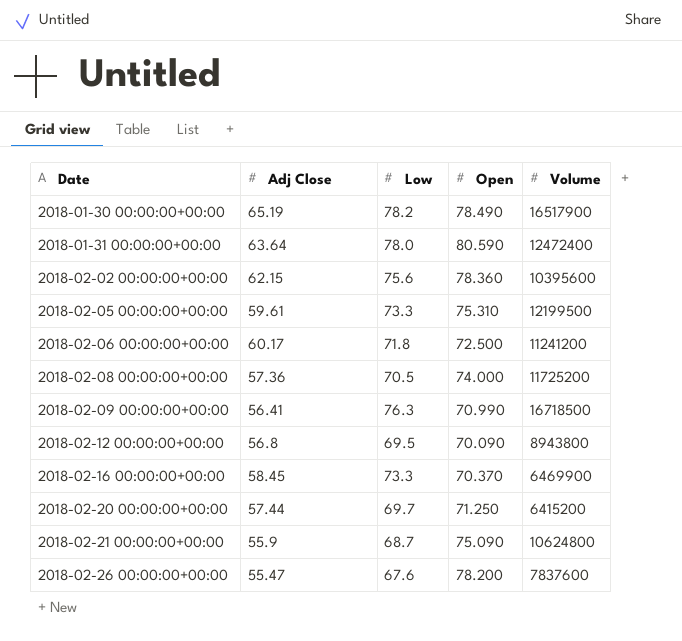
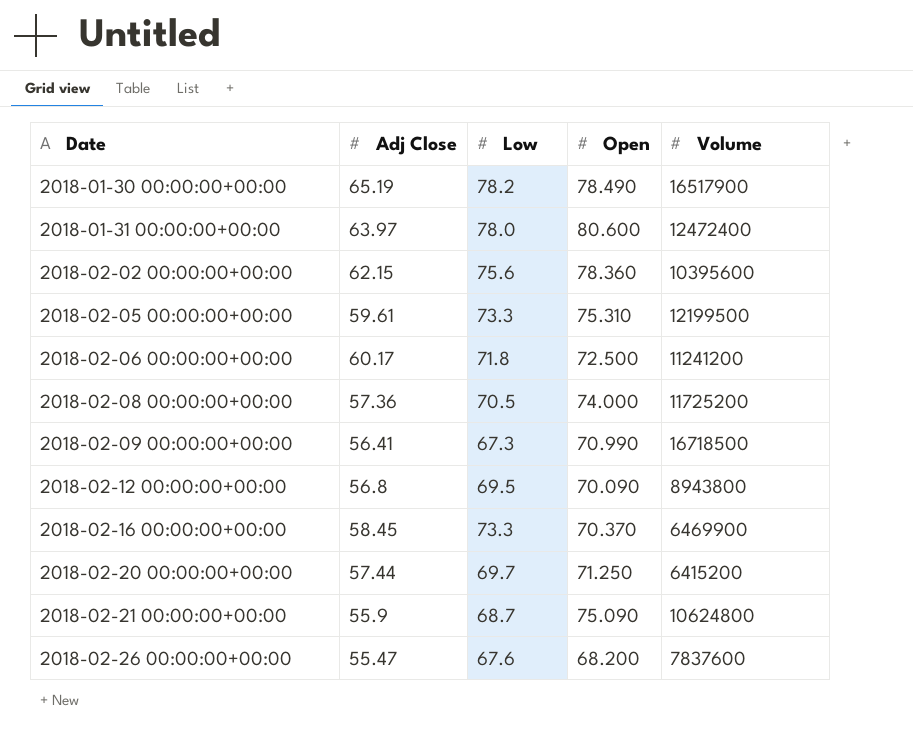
2018-01-31 00:00:00+00:00 | Adj Close: 63.64 -> 63.97
2018-01-31 00:00:00+00:00 | Open: 80.590 -> 80.600
2018-02-09 00:00:00+00:00 | Low: 76.3 -> 67.3
2018-02-26 00:00:00+00:00 | Open: 78.200 -> 68.200

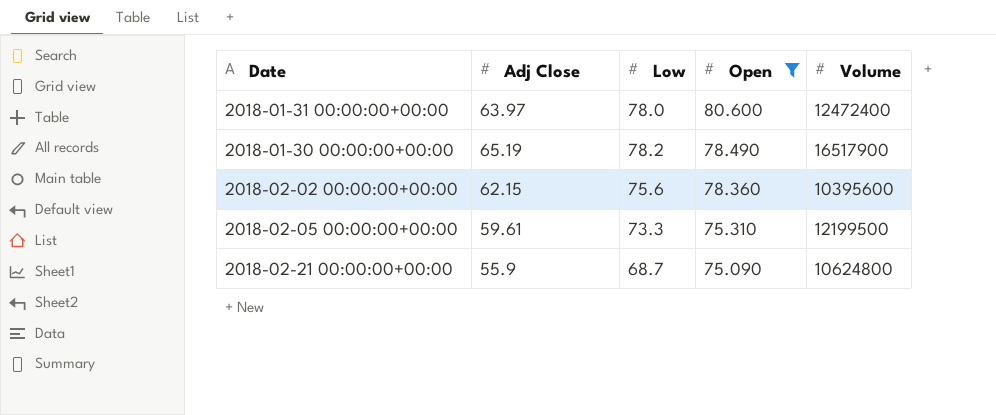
filter: none -> Open >= 75.090
row order: Date ascending -> Open descending

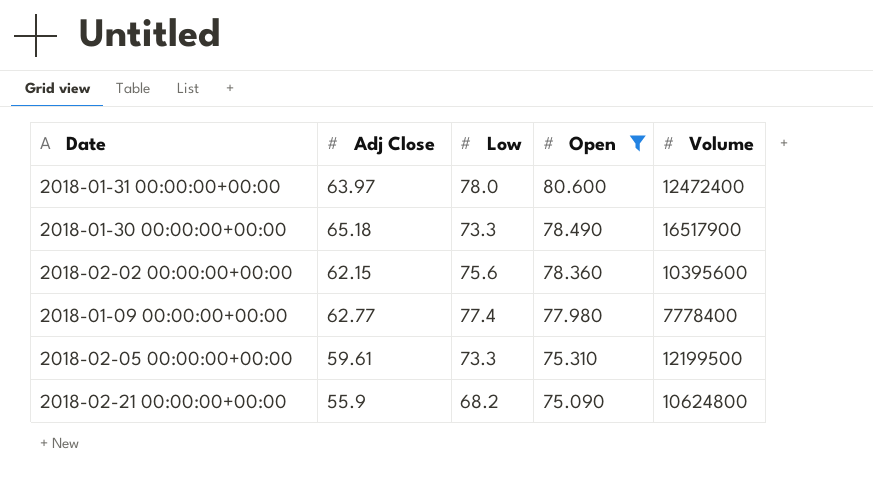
2018-01-30 00:00:00+00:00 | Adj Close: 65.19 -> 65.18
2018-01-30 00:00:00+00:00 | Low: 78.2 -> 73.3
row 2018-01-09 00:00:00+00:00: none -> 62.77 | 77.4 | 77.980 | 7778400
2018-02-21 00:00:00+00:00 | Low: 68.7 -> 68.2

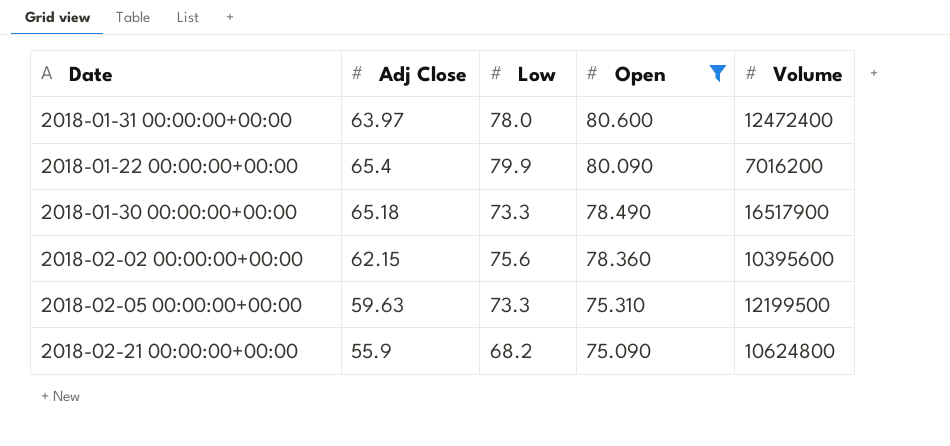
row 2018-01-09 00:00:00+00:00: 62.77 | 77.4 | 77.980 | 7778400 -> none
row 2018-01-22 00:00:00+00:00: none -> 65.4 | 79.9 | 80.090 | 7016200
2018-02-05 00:00:00+00:00 | Adj Close: 59.61 -> 59.63

